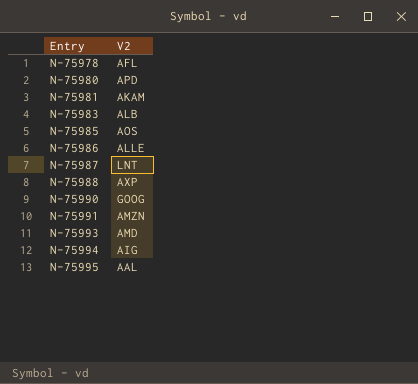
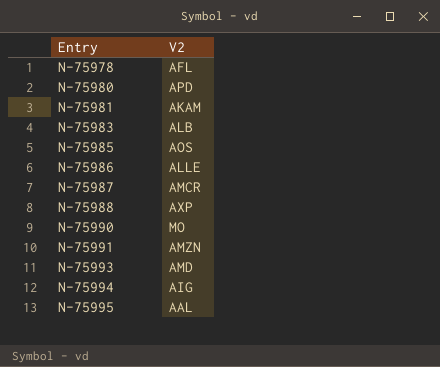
N-75987 | V2: LNT -> AMCR
N-75990 | V2: GOOG -> MO

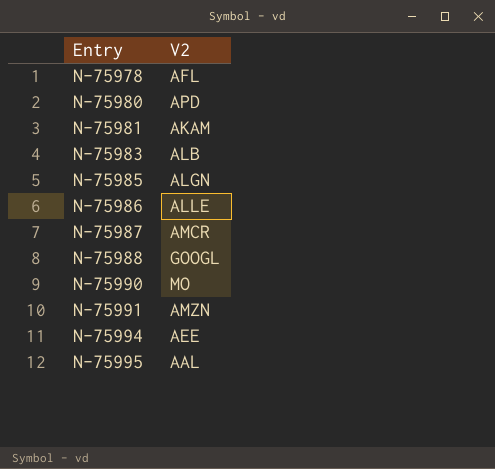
row N-75993: AMD -> none
N-75985 | V2: AOS -> ALGN
N-75988 | V2: AXP -> GOOGL
N-75994 | V2: AIG -> AEE

